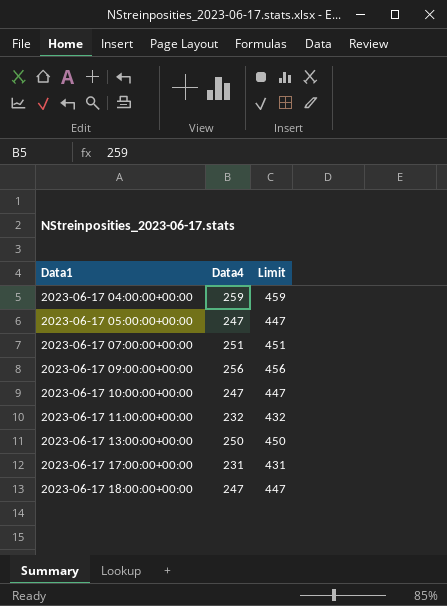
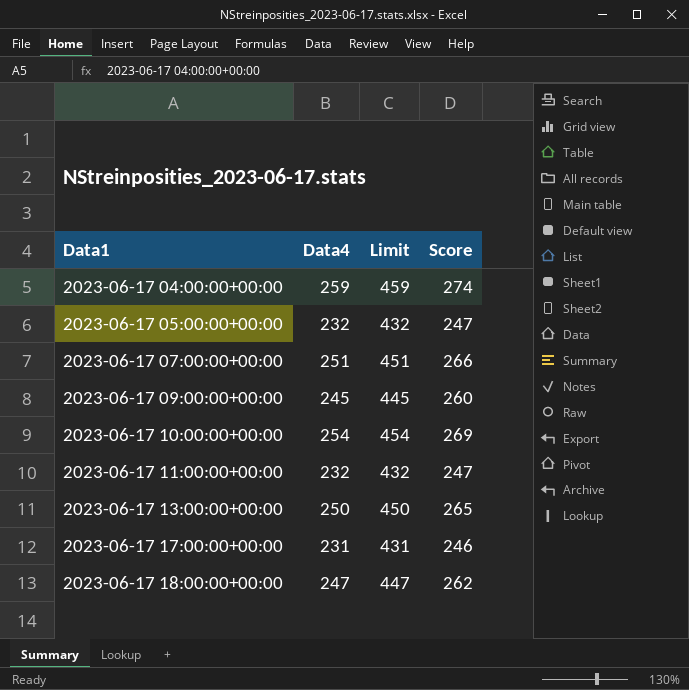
column Score | formula: none -> [Data4] + 15
2023-06-17 05:00:00+00:00 | Data4: 247 -> 232
2023-06-17 05:00:00+00:00 | Limit: 447 -> 432
2023-06-17 09:00:00+00:00 | Data4: 256 -> 245
2023-06-17 09:00:00+00:00 | Limit: 456 -> 445
2023-06-17 10:00:00+00:00 | Data4: 247 -> 254
2023-06-17 10:00:00+00:00 | Limit: 447 -> 454

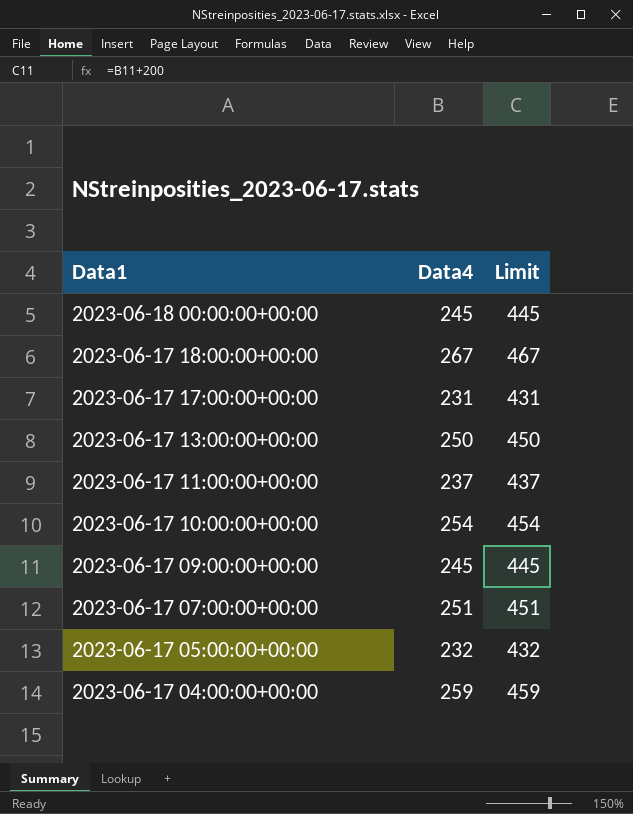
row order: Data1 ascending -> Data1 descending
column Score | formula: [Data4] + 15 -> none
row 2023-06-18 00:00:00+00:00: none -> 245 | 445
2023-06-17 18:00:00+00:00 | Data4: 247 -> 267
2023-06-17 18:00:00+00:00 | Limit: 447 -> 467
2023-06-17 11:00:00+00:00 | Data4: 232 -> 237
2023-06-17 11:00:00+00:00 | Limit: 432 -> 437

